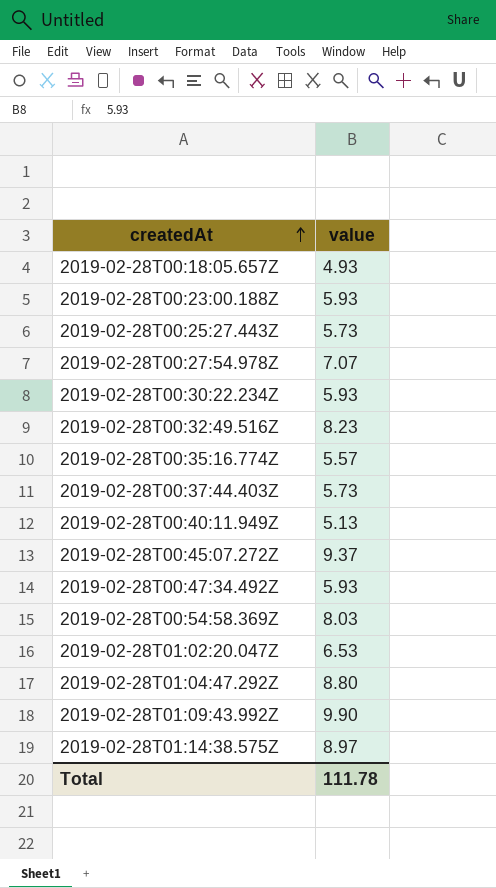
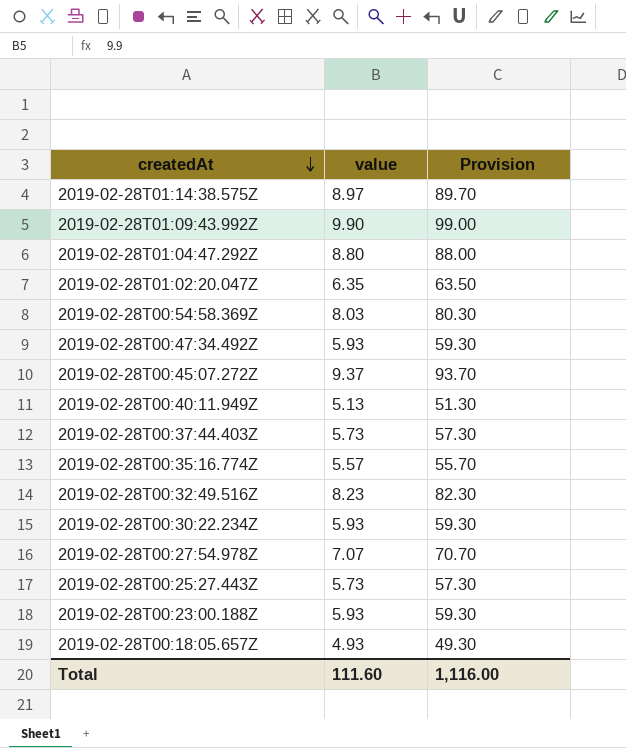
row order: createdAt ascending -> createdAt descending
column Provision | formula: none -> [value] * 10
2019-02-28T01:02:20.047Z | value: 6.53 -> 6.35
Total | value: 111.78 -> 111.60

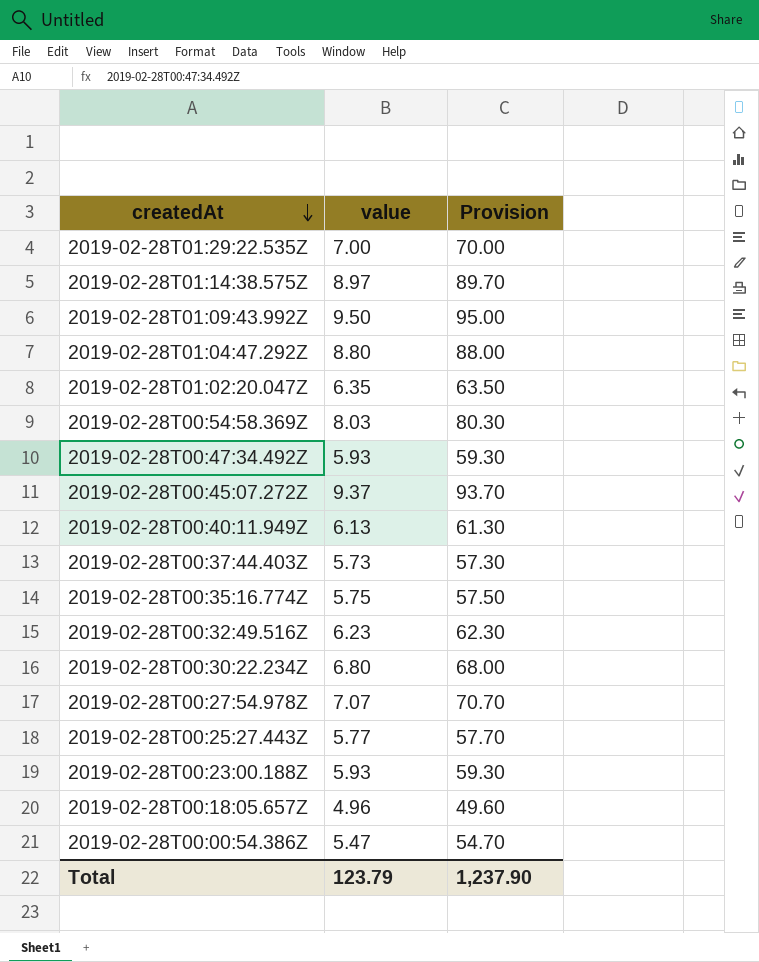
row 2019-02-28T01:29:22.535Z: none -> 7.00 | 70.00
2019-02-28T01:09:43.992Z | value: 9.90 -> 9.50
2019-02-28T01:09:43.992Z | Provision: 99.00 -> 95.00
2019-02-28T00:40:11.949Z | value: 5.13 -> 6.13
2019-02-28T00:40:11.949Z | Provision: 51.30 -> 61.30
2019-02-28T00:35:16.774Z | value: 5.57 -> 5.75
2019-02-28T00:35:16.774Z | Provision: 55.70 -> 57.50
2019-02-28T00:32:49.516Z | value: 8.23 -> 6.23
2019-02-28T00:32:49.516Z | Provision: 82.30 -> 62.30
2019-02-28T00:30:22.234Z | value: 5.93 -> 6.80
2019-02-28T00:30:22.234Z | Provision: 59.30 -> 68.00
2019-02-28T00:25:27.443Z | value: 5.73 -> 5.77
2019-02-28T00:25:27.443Z | Provision: 57.30 -> 57.70
2019-02-28T00:18:05.657Z | value: 4.93 -> 4.96
2019-02-28T00:18:05.657Z | Provision: 49.30 -> 49.60
row 2019-02-28T00:00:54.386Z: none -> 5.47 | 54.70
Total | value: 111.60 -> 123.79
Total | Provision: 1,116.00 -> 1,237.90

